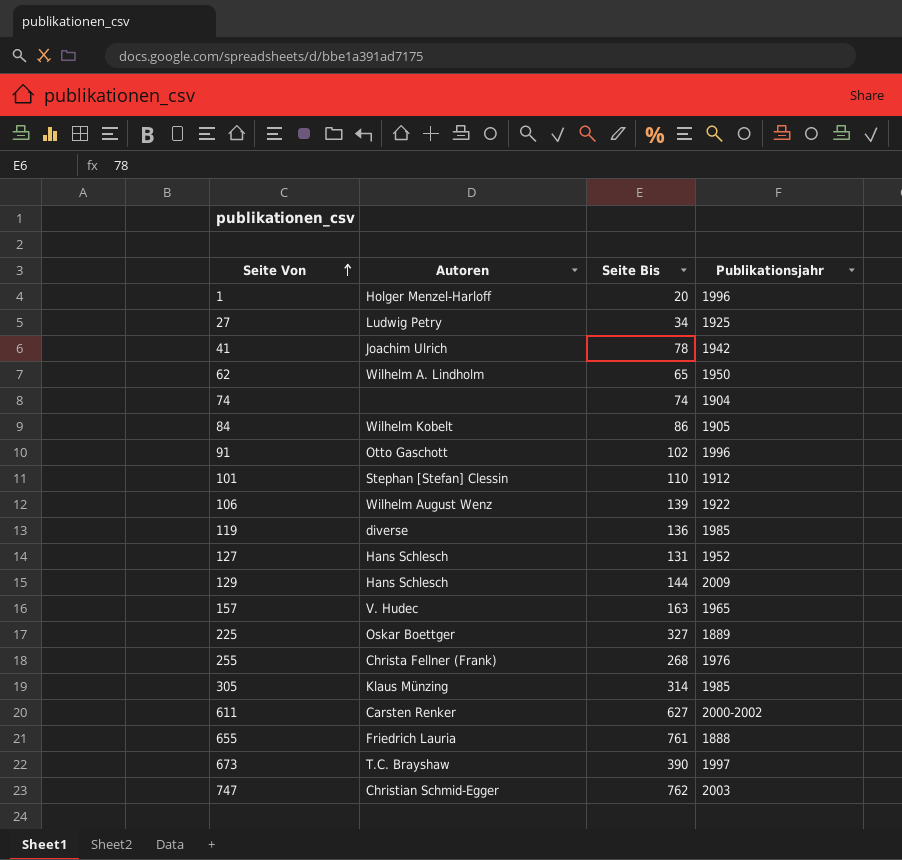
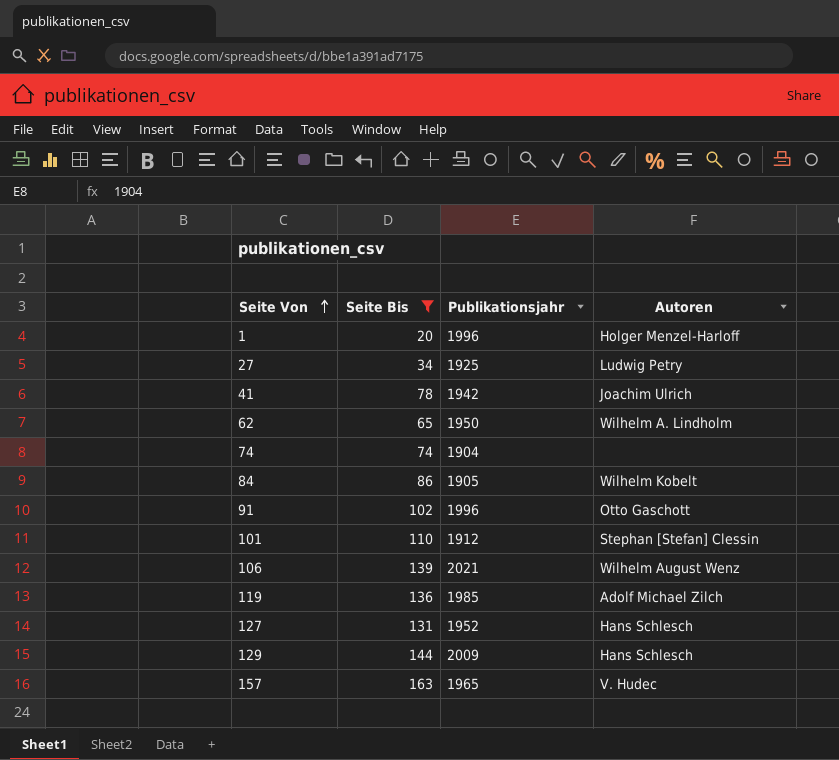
filter: none -> Seite Bis <= 163
column Autoren | position: 2 -> 4
106 | Publikationsjahr: 1922 -> 2021
119 | Autoren: diverse -> Adolf Michael Zilch

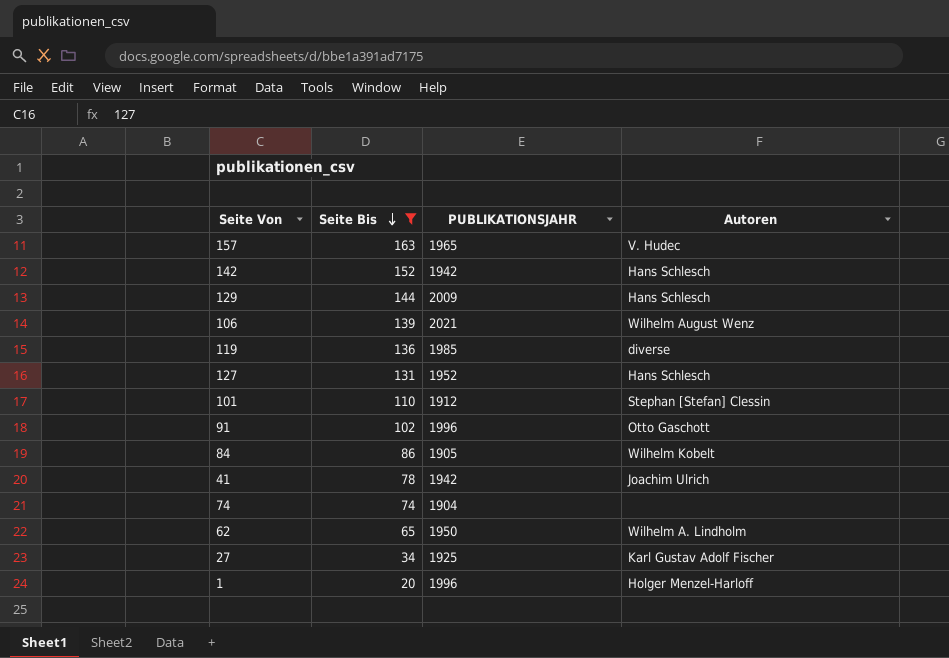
row order: Seite Von ascending -> Seite Bis descending
column name: Publikationsjahr -> PUBLIKATIONSJAHR
row 142: none -> 152 | 1942 | Hans Schlesch
119 | Autoren: Adolf Michael Zilch -> diverse
27 | Autoren: Ludwig Petry -> Karl Gustav Adolf Fischer

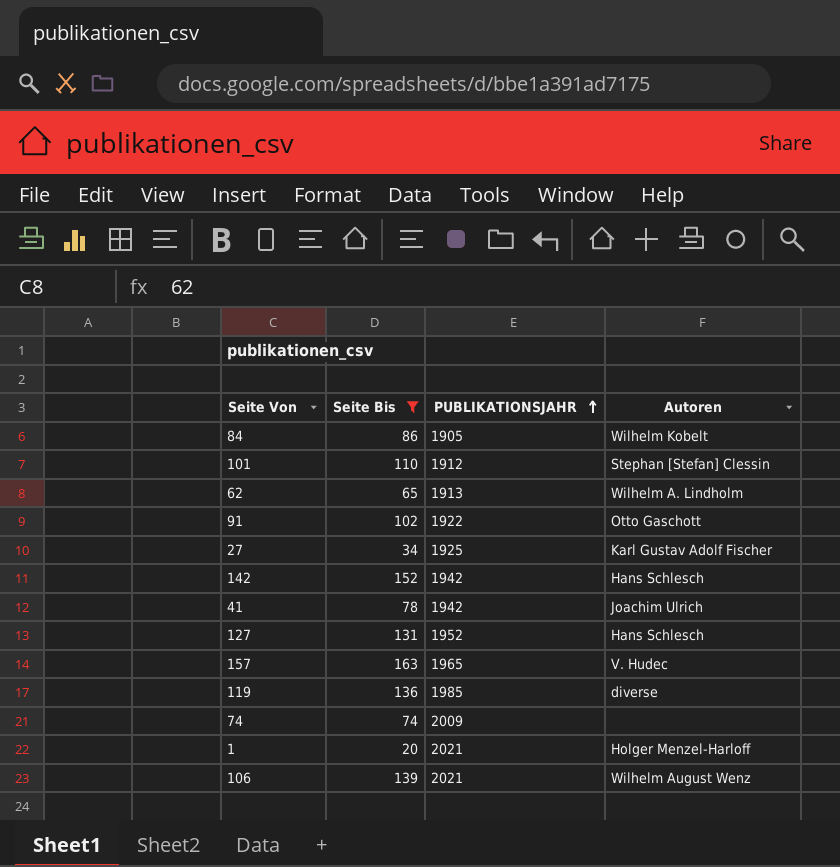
row order: Seite Bis descending -> PUBLIKATIONSJAHR ascending
row 129: 144 | 2009 | Hans Schlesch -> none
62 | PUBLIKATIONSJAHR: 1950 -> 1913
91 | PUBLIKATIONSJAHR: 1996 -> 1922
74 | PUBLIKATIONSJAHR: 1904 -> 2009
1 | PUBLIKATIONSJAHR: 1996 -> 2021

